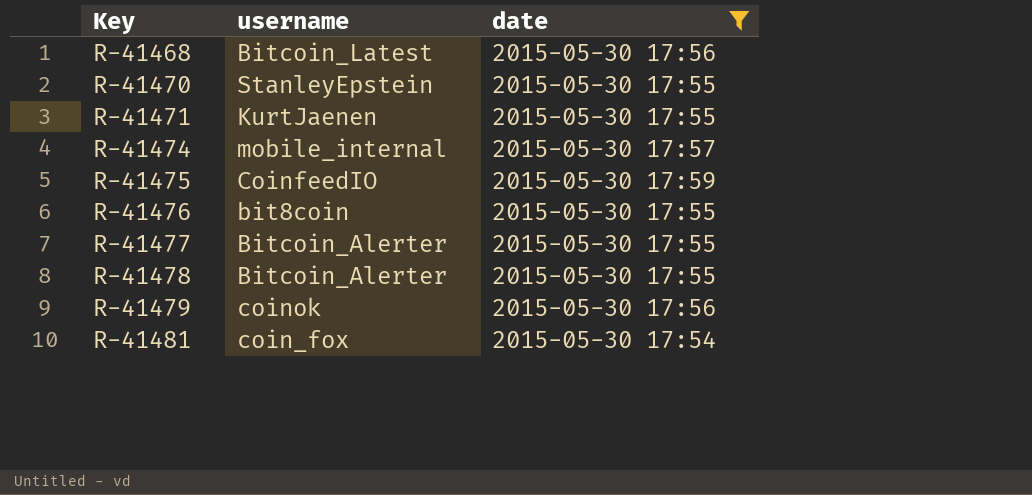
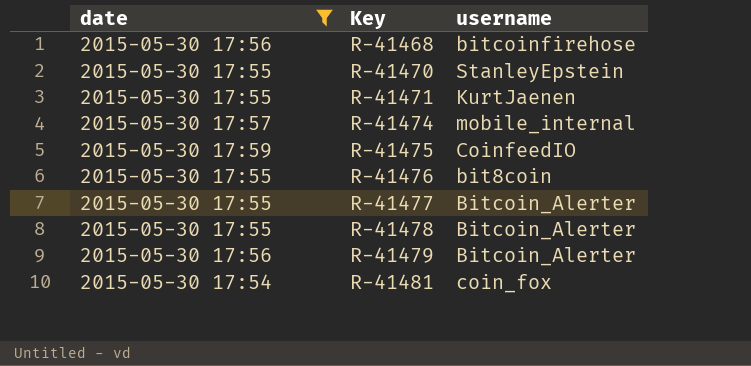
column date | position: 3 -> 1
R-41468 | username: Bitcoin_Latest -> bitcoinfirehose
R-41479 | username: coinok -> Bitcoin_Alerter

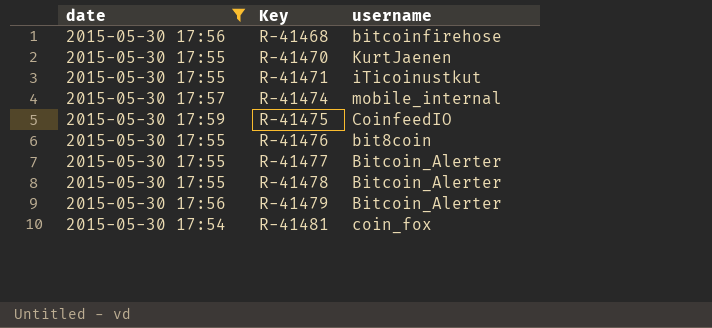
R-41470 | username: StanleyEpstein -> KurtJaenen
R-41471 | username: KurtJaenen -> iTicoinustkut

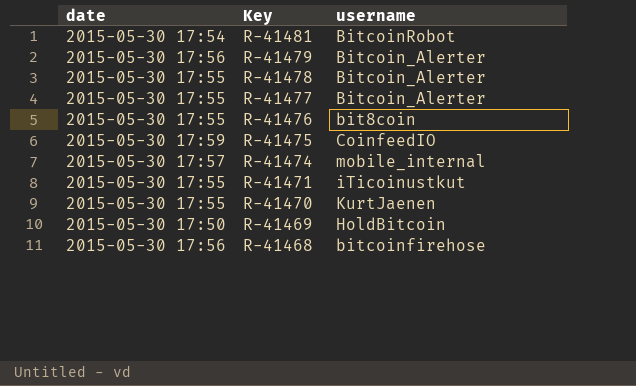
filter: date != 2015-05-30 17:50 -> none
row order: Key ascending -> Key descending
R-41481 | username: coin_fox -> BitcoinRobot

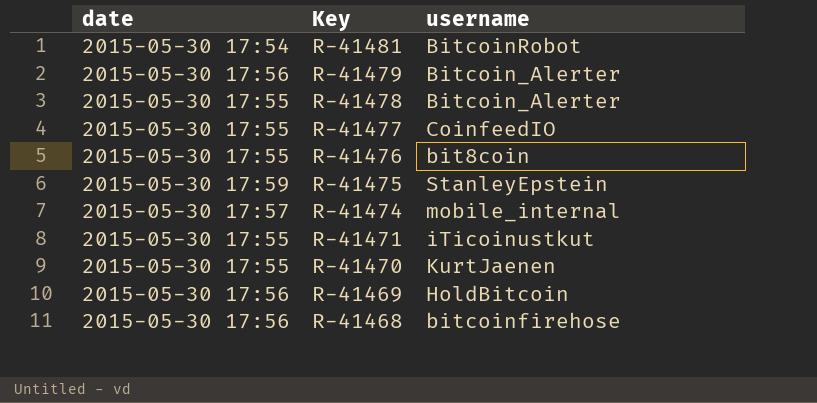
R-41477 | username: Bitcoin_Alerter -> CoinfeedIO
R-41475 | username: CoinfeedIO -> StanleyEpstein
R-41469 | date: 2015-05-30 17:50 -> 2015-05-30 17:56

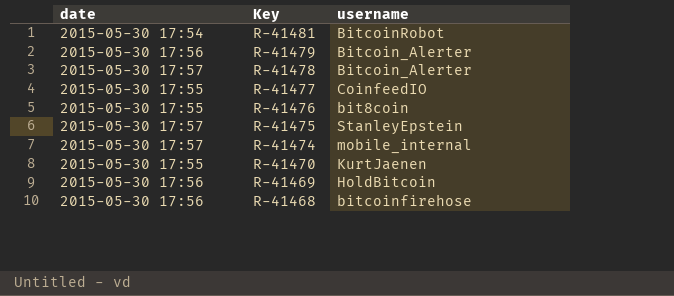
row R-41471: 2015-05-30 17:55 | iTicoinustkut -> none
R-41478 | date: 2015-05-30 17:55 -> 2015-05-30 17:57
R-41475 | date: 2015-05-30 17:59 -> 2015-05-30 17:57

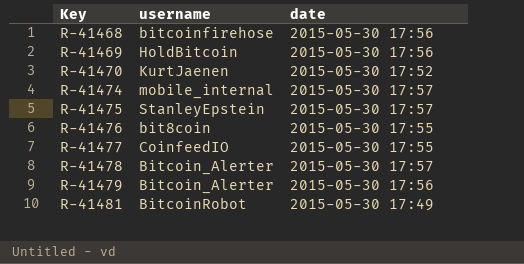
row order: Key descending -> Key ascending
column date | position: 1 -> 3
R-41470 | date: 2015-05-30 17:55 -> 2015-05-30 17:52
R-41481 | date: 2015-05-30 17:54 -> 2015-05-30 17:49

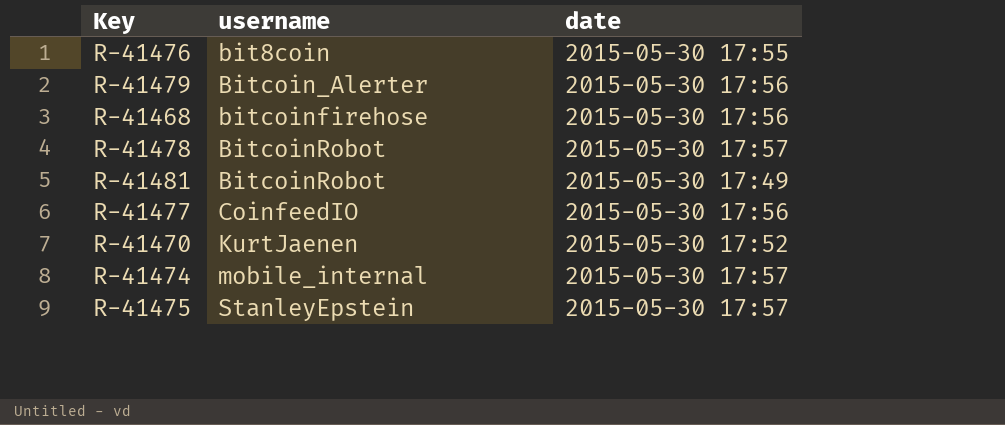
row order: Key ascending -> username ascending
row R-41469: HoldBitcoin | 2015-05-30 17:56 -> none
R-41478 | username: Bitcoin_Alerter -> BitcoinRobot
R-41477 | date: 2015-05-30 17:55 -> 2015-05-30 17:56

